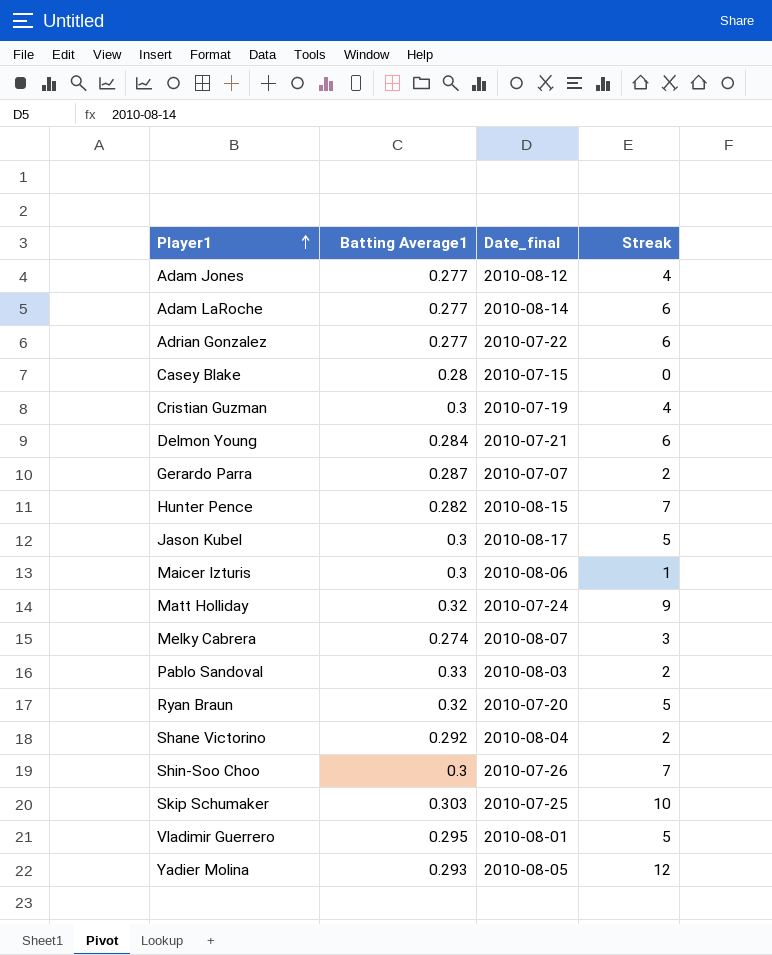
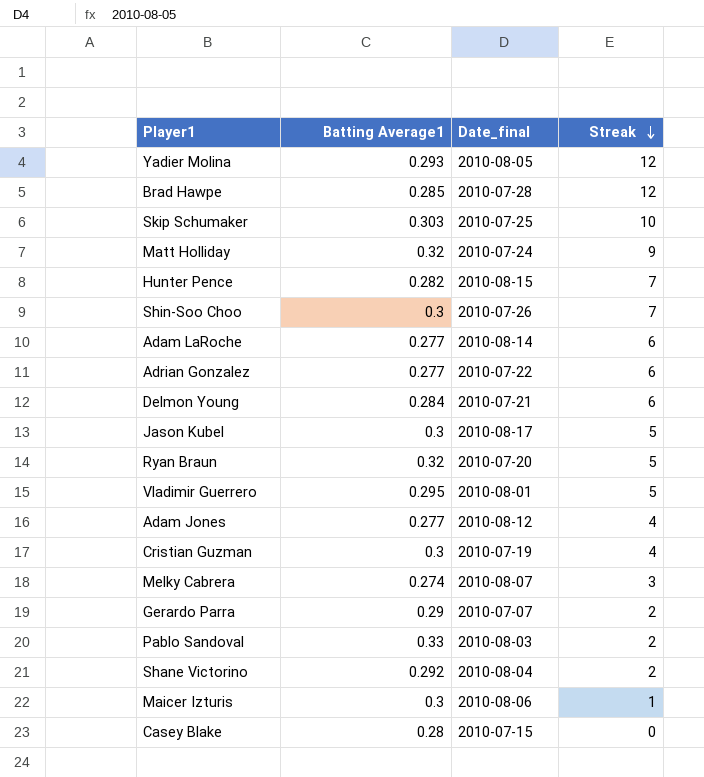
row order: Player1 ascending -> Streak descending
row Brad Hawpe: none -> 0.285 | 2010-07-28 | 12
Gerardo Parra | Batting Average1: 0.287 -> 0.29

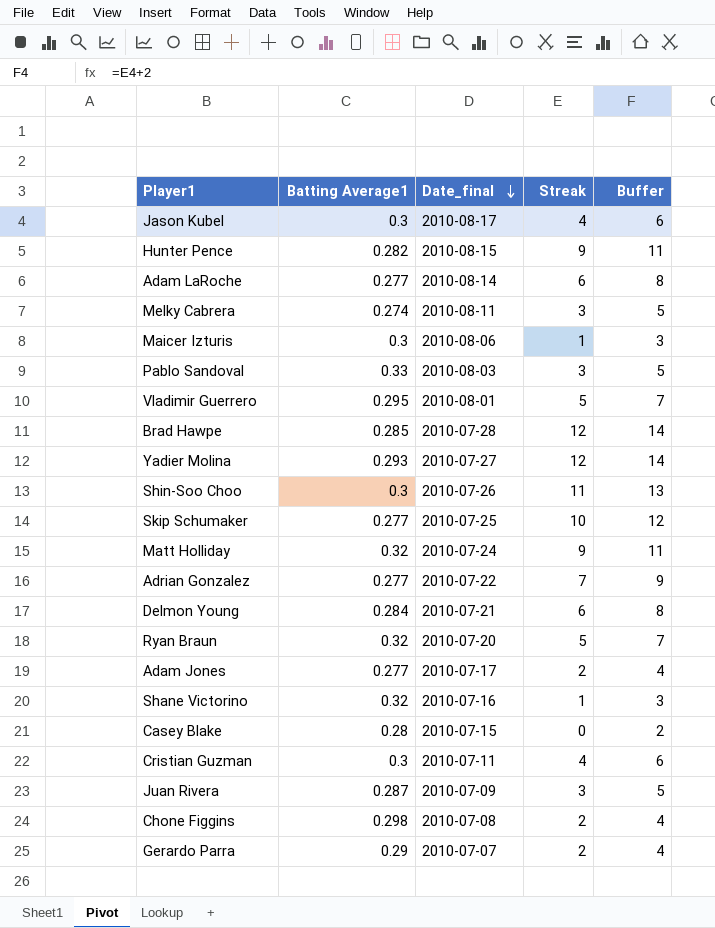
row order: Streak descending -> Date_final descending
column Buffer | formula: none -> [Streak] + 2
Jason Kubel | Streak: 5 -> 4
Hunter Pence | Streak: 7 -> 9
Melky Cabrera | Date_final: 2010-08-07 -> 2010-08-11
Pablo Sandoval | Streak: 2 -> 3
Yadier Molina | Date_final: 2010-08-05 -> 2010-07-27
Shin-Soo Choo | Streak: 7 -> 11
Skip Schumaker | Batting Average1: 0.303 -> 0.277
Adrian Gonzalez | Streak: 6 -> 7
Adam Jones | Date_final: 2010-08-12 -> 2010-07-17
Adam Jones | Streak: 4 -> 2
Shane Victorino | Batting Average1: 0.292 -> 0.32
Shane Victorino | Date_final: 2010-08-04 -> 2010-07-16
Shane Victorino | Streak: 2 -> 1
Cristian Guzman | Date_final: 2010-07-19 -> 2010-07-11
row Juan Rivera: none -> 0.287 | 2010-07-09 | 3 | 5
row Chone Figgins: none -> 0.298 | 2010-07-08 | 2 | 4

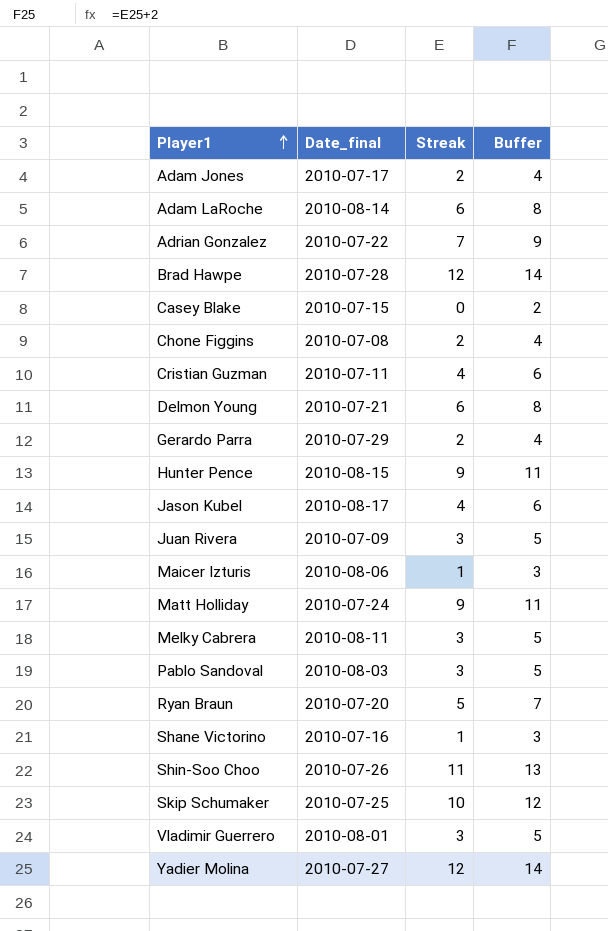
row order: Date_final descending -> Player1 ascending
column Batting Average1 | position: 2 -> none
Gerardo Parra | Date_final: 2010-07-07 -> 2010-07-29
Vladimir Guerrero | Streak: 5 -> 3
Vladimir Guerrero | Buffer: 7 -> 5

